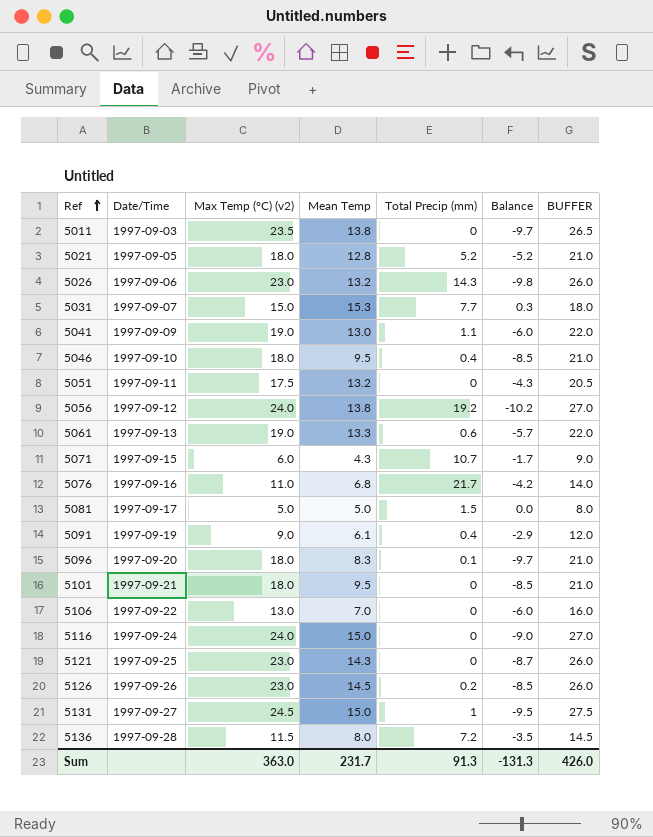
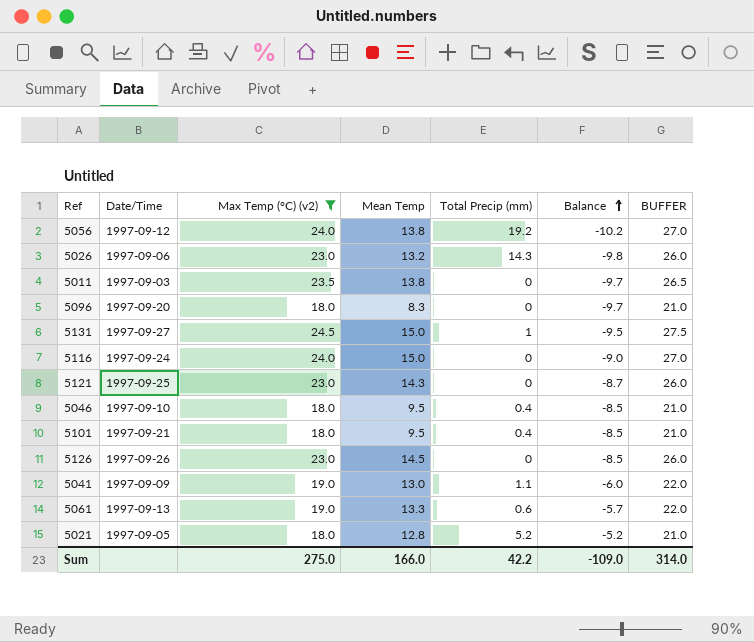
filter: none -> Max Temp (°C) (v2) >= 18.0
row order: Ref ascending -> Balance ascending
5096 | Total Precip (mm): 0.1 -> 0
5101 | Total Precip (mm): 0 -> 0.4
5126 | Total Precip (mm): 0.2 -> 0
Sum | Max Temp (°C) (v2): 363.0 -> 275.0
Sum | Mean Temp: 231.7 -> 166.0
Sum | Total Precip (mm): 91.3 -> 42.2
Sum | Balance: -131.3 -> -109.0
Sum | BUFFER: 426.0 -> 314.0

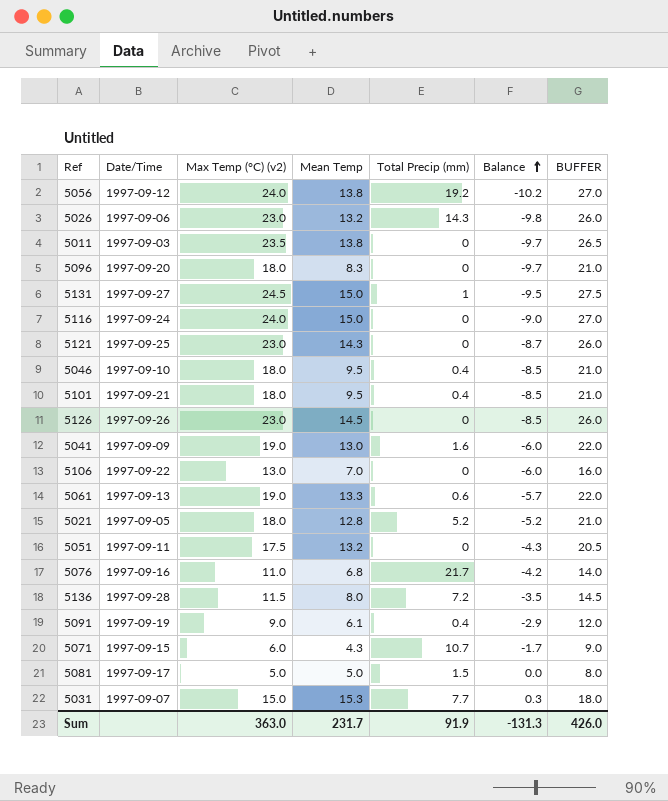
filter: Max Temp (°C) (v2) >= 18.0 -> none
5041 | Total Precip (mm): 1.1 -> 1.6
Sum | Max Temp (°C) (v2): 275.0 -> 363.0
Sum | Mean Temp: 166.0 -> 231.7
Sum | Total Precip (mm): 42.2 -> 91.9
Sum | Balance: -109.0 -> -131.3
Sum | BUFFER: 314.0 -> 426.0

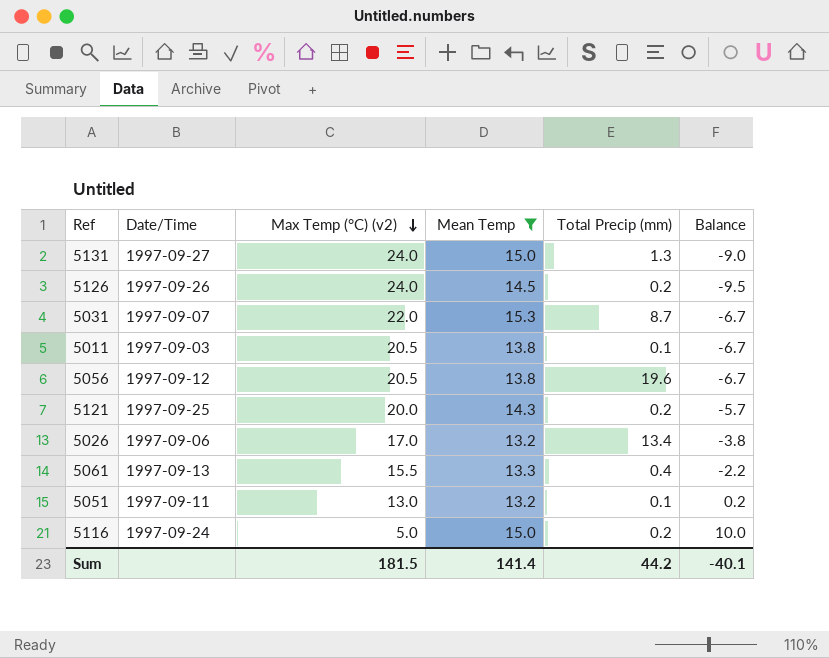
filter: none -> Mean Temp >= 13.2
row order: Balance ascending -> Max Temp (°C) (v2) descending
column BUFFER | formula: [Max Temp (°C) (v2)] + 3 -> none
5131 | Max Temp (°C) (v2): 24.5 -> 24.0
5131 | Total Precip (mm): 1 -> 1.3
5131 | Balance: -9.5 -> -9.0
5126 | Max Temp (°C) (v2): 23.0 -> 24.0
5126 | Total Precip (mm): 0 -> 0.2
5126 | Balance: -8.5 -> -9.5
5031 | Max Temp (°C) (v2): 15.0 -> 22.0
5031 | Total Precip (mm): 7.7 -> 8.7
5031 | Balance: 0.3 -> -6.7
5011 | Max Temp (°C) (v2): 23.5 -> 20.5
5011 | Total Precip (mm): 0 -> 0.1
5011 | Balance: -9.7 -> -6.7
5056 | Max Temp (°C) (v2): 24.0 -> 20.5
5056 | Total Precip (mm): 19.2 -> 19.6
5056 | Balance: -10.2 -> -6.7
5121 | Max Temp (°C) (v2): 23.0 -> 20.0
5121 | Total Precip (mm): 0 -> 0.2
5121 | Balance: -8.7 -> -5.7
5026 | Max Temp (°C) (v2): 23.0 -> 17.0
5026 | Total Precip (mm): 14.3 -> 13.4
5026 | Balance: -9.8 -> -3.8
5061 | Max Temp (°C) (v2): 19.0 -> 15.5
5061 | Total Precip (mm): 0.6 -> 0.4
5061 | Balance: -5.7 -> -2.2
5051 | Max Temp (°C) (v2): 17.5 -> 13.0
5051 | Total Precip (mm): 0 -> 0.1
5051 | Balance: -4.3 -> 0.2
5116 | Max Temp (°C) (v2): 24.0 -> 5.0
5116 | Total Precip (mm): 0 -> 0.2
5116 | Balance: -9.0 -> 10.0
Sum | Max Temp (°C) (v2): 363.0 -> 181.5
Sum | Mean Temp: 231.7 -> 141.4
Sum | Total Precip (mm): 91.9 -> 44.2
Sum | Balance: -131.3 -> -40.1

